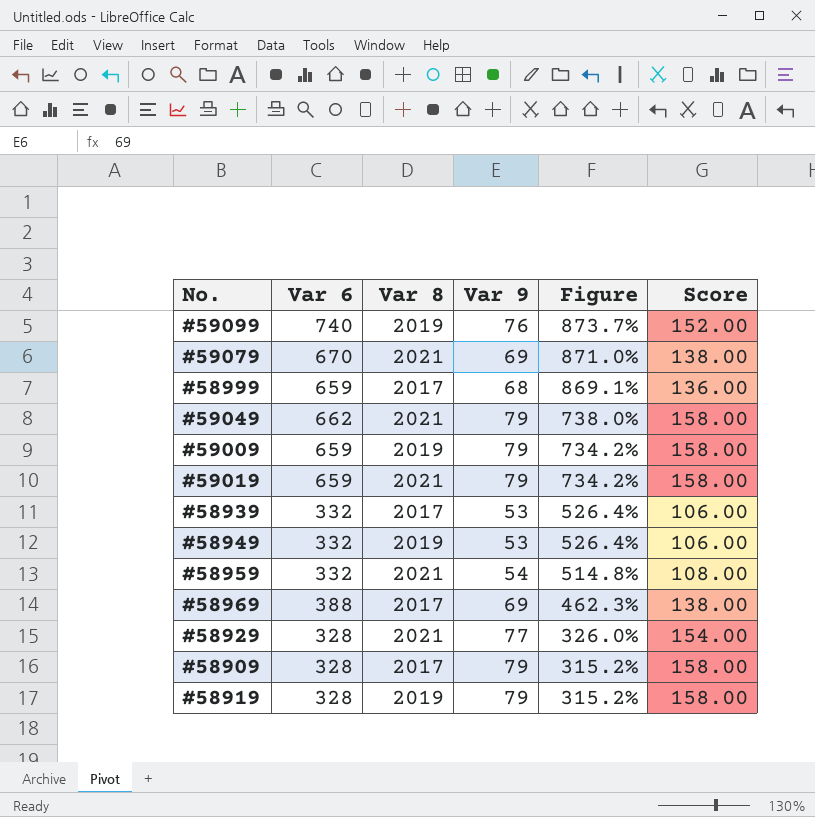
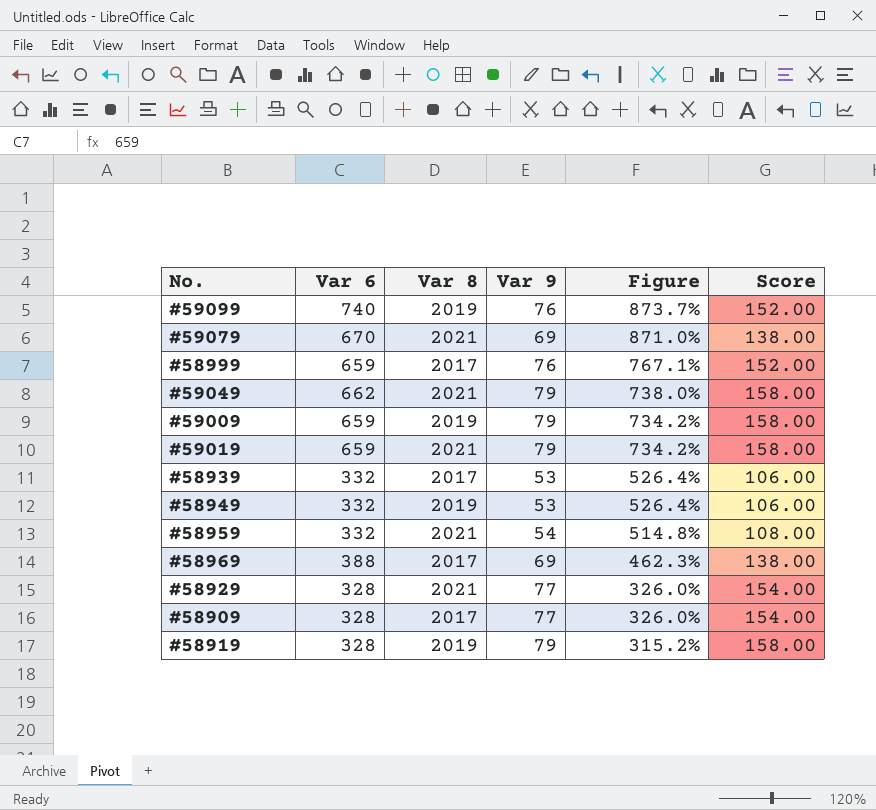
#58999 | Var 9: 68 -> 76
#58999 | Figure: 869.1% -> 767.1%
#58999 | Score: 136.00 -> 152.00
#58909 | Var 9: 79 -> 77
#58909 | Figure: 315.2% -> 326.0%
#58909 | Score: 158.00 -> 154.00

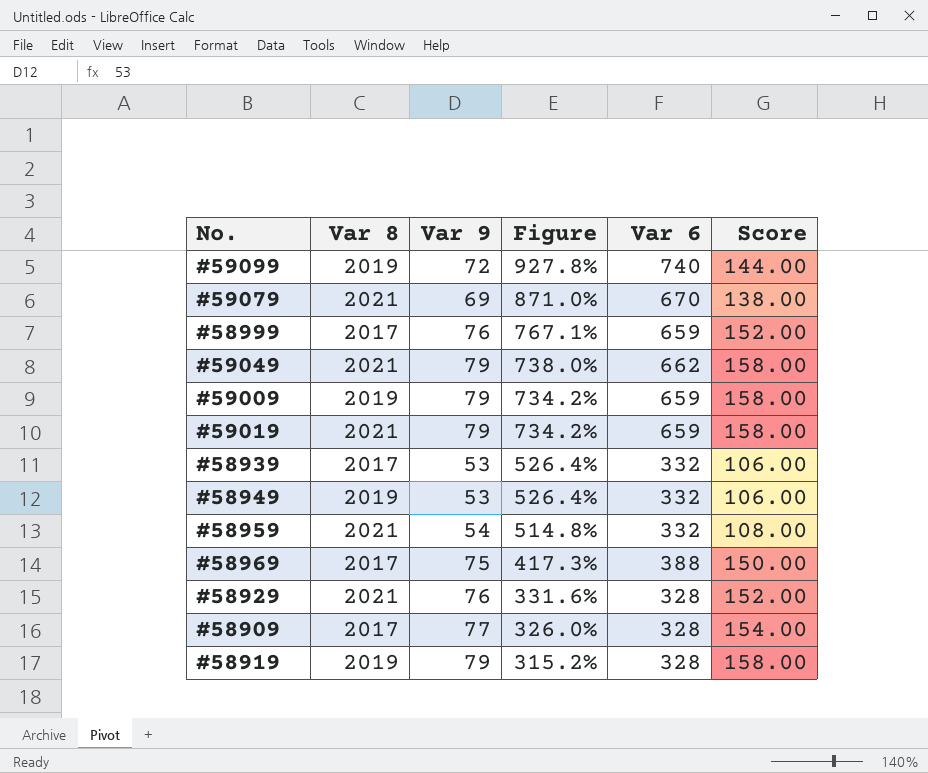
column Var 6 | position: 2 -> 5
#59099 | Var 9: 76 -> 72
#59099 | Figure: 873.7% -> 927.8%
#59099 | Score: 152.00 -> 144.00
#58969 | Var 9: 69 -> 75
#58969 | Figure: 462.3% -> 417.3%
#58969 | Score: 138.00 -> 150.00
#58929 | Var 9: 77 -> 76
#58929 | Figure: 326.0% -> 331.6%
#58929 | Score: 154.00 -> 152.00

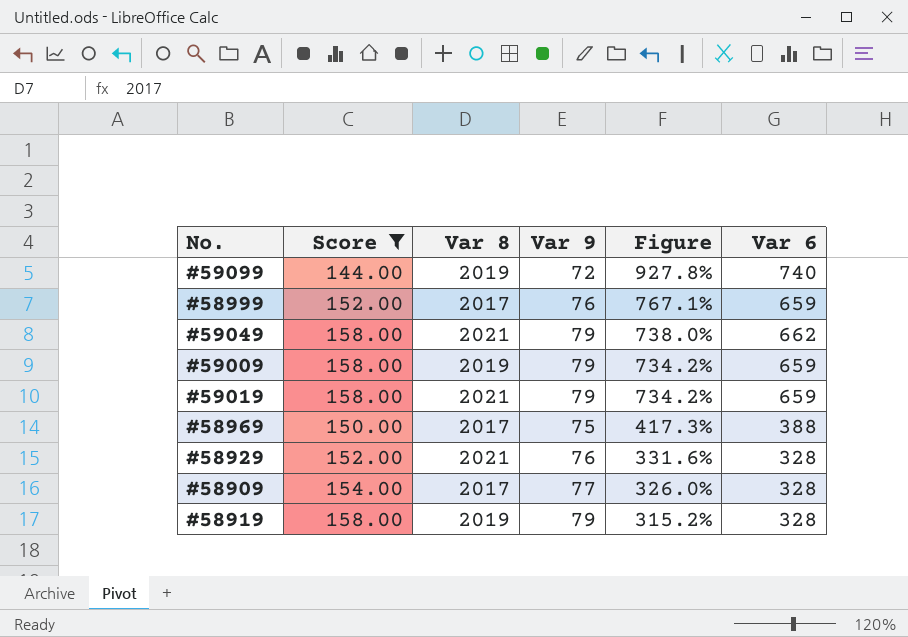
filter: none -> Score >= 144.00
column Score | position: 6 -> 2

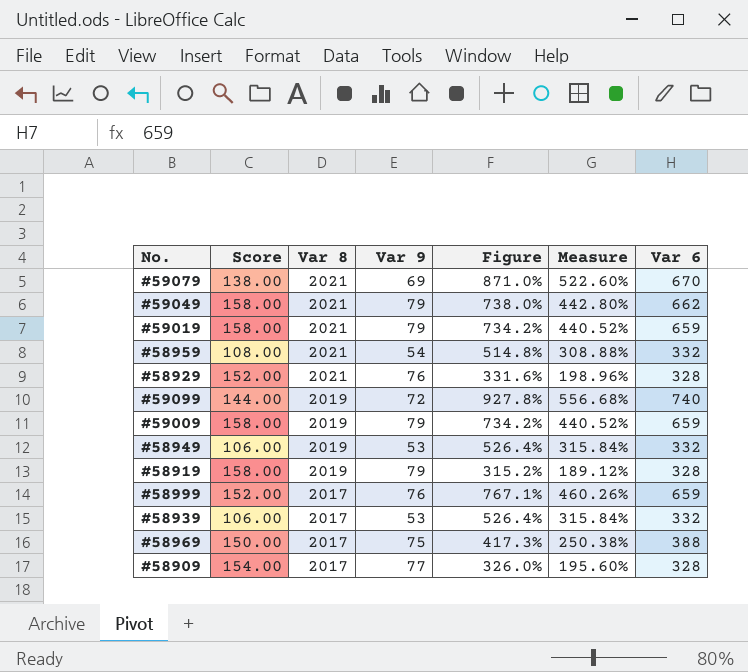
filter: Score >= 144.00 -> none
row order: Figure descending -> Var 8 descending
column Measure | formula: none -> [Figure] * 0.6

